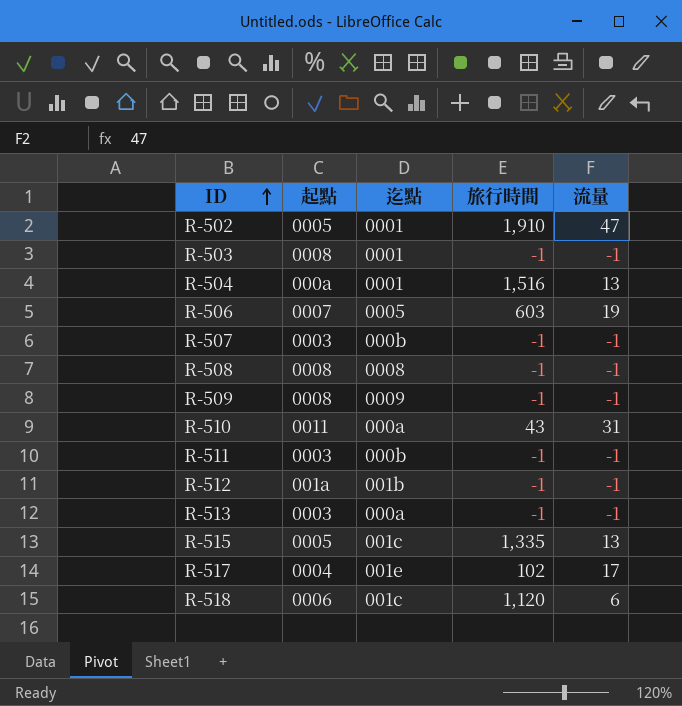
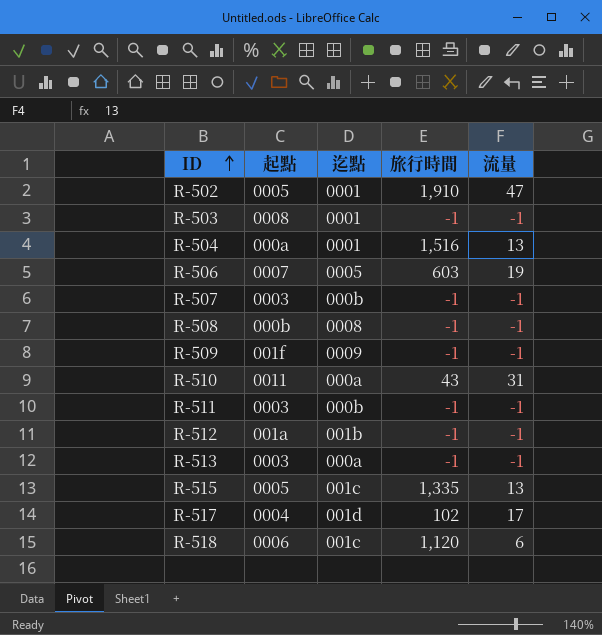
R-508 | 起點: 0008 -> 000b
R-509 | 起點: 0008 -> 001f
R-517 | 迄點: 001e -> 001d

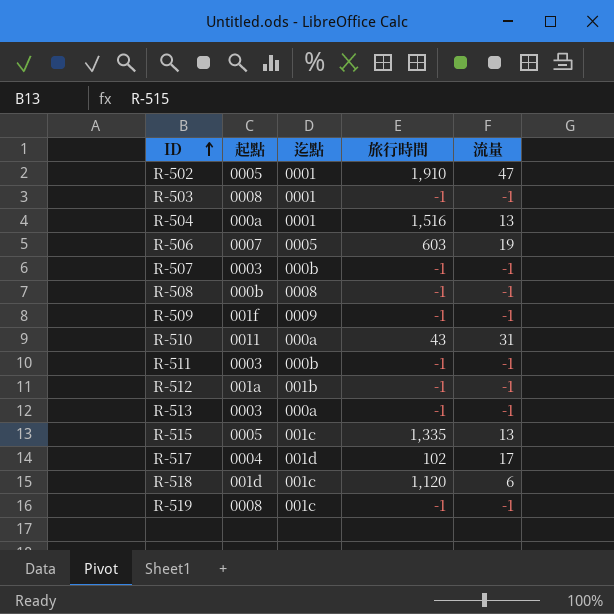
R-518 | 起點: 0006 -> 001d
row R-519: none -> 0008 | 001c | -1 | -1

